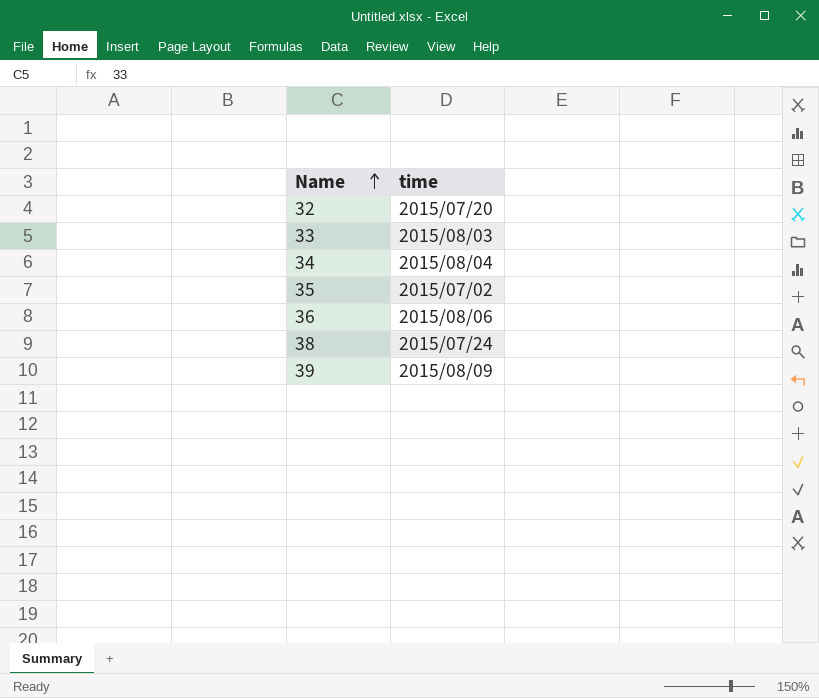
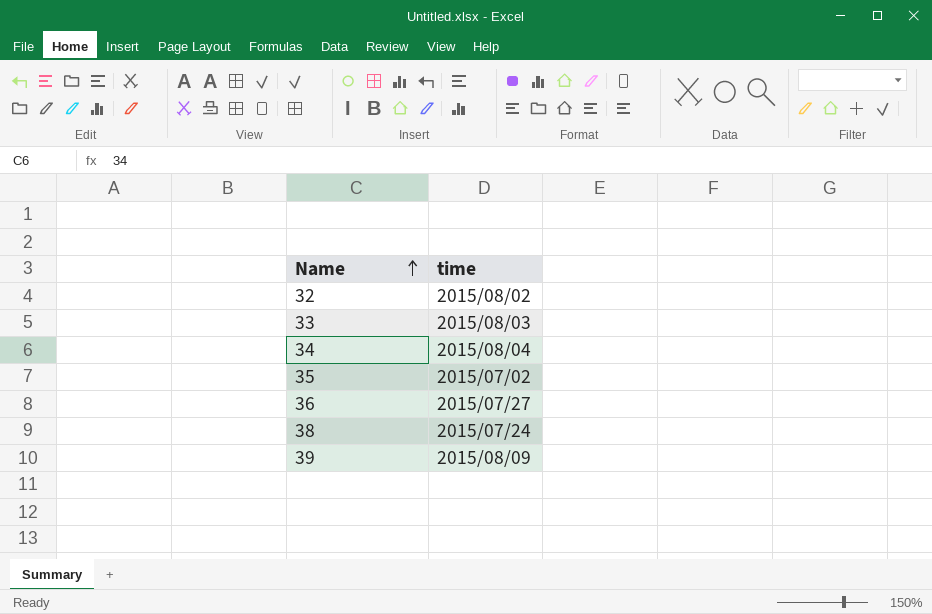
32 | time: 2015/07/20 -> 2015/08/02
36 | time: 2015/08/06 -> 2015/07/27

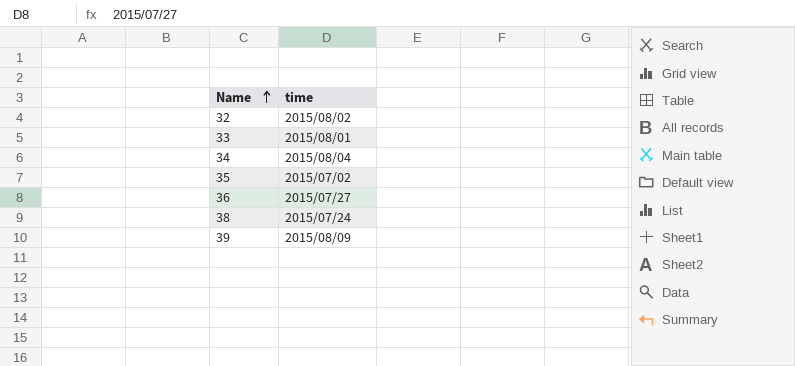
33 | time: 2015/08/03 -> 2015/08/01

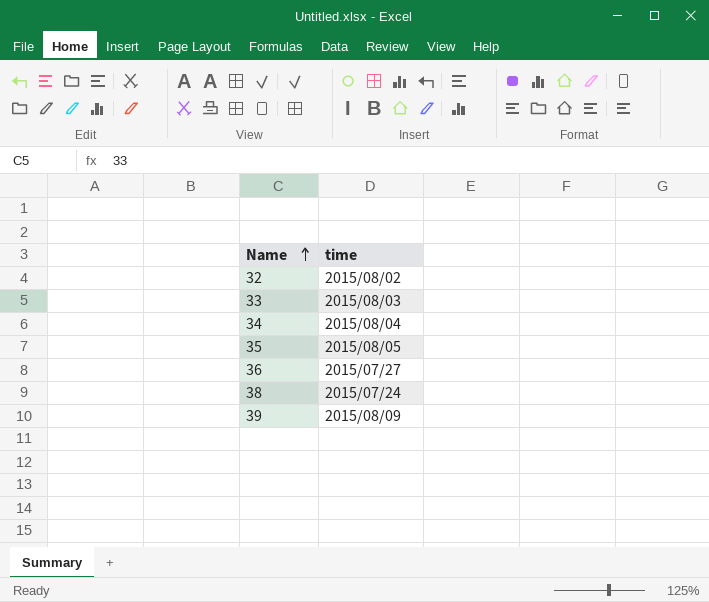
33 | time: 2015/08/01 -> 2015/08/03
35 | time: 2015/07/02 -> 2015/08/05

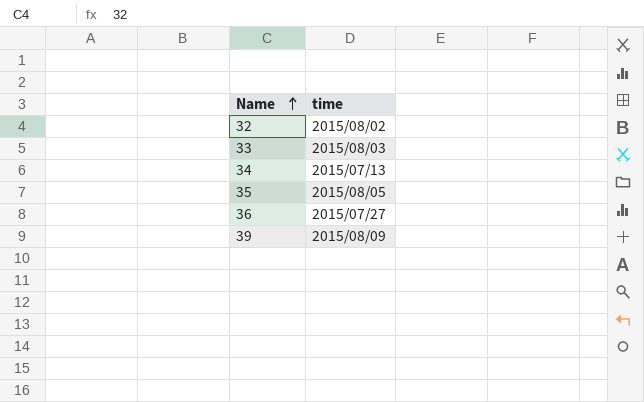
row 38: 2015/07/24 -> none
34 | time: 2015/08/04 -> 2015/07/13

